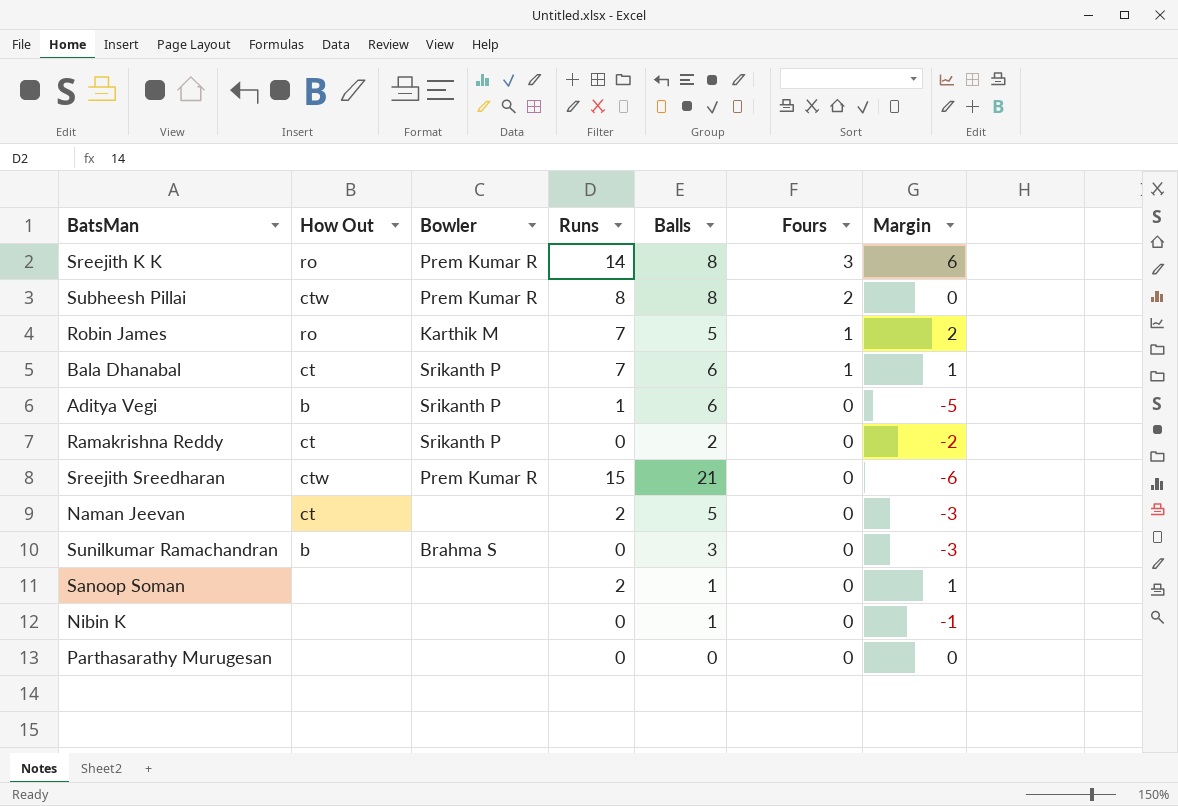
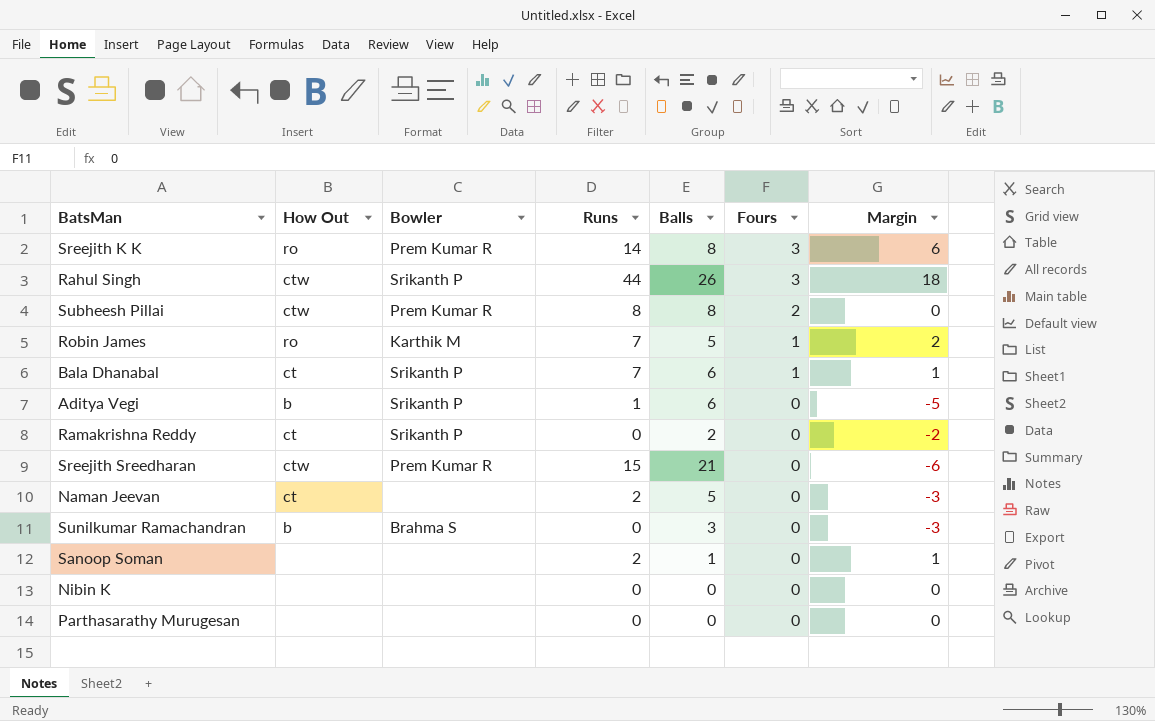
row Rahul Singh: none -> ctw | Srikanth P | 44 | 26 | 3 | 18
Nibin K | Balls: 1 -> 0
Nibin K | Margin: -1 -> 0

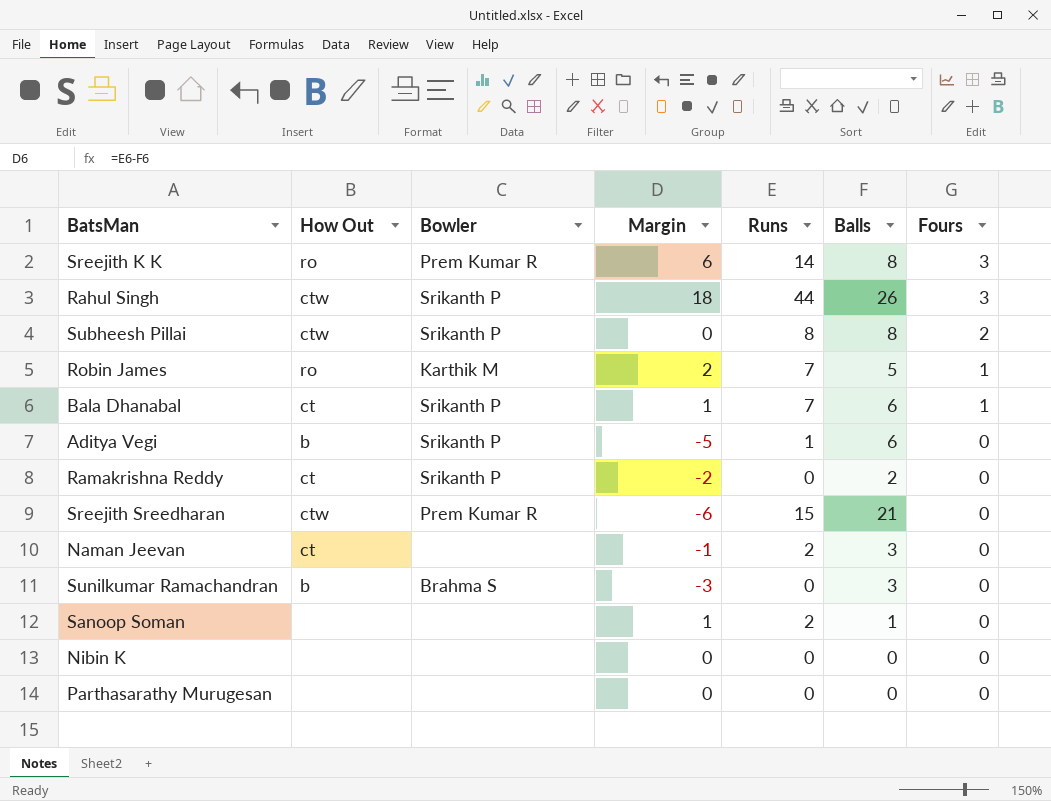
column Margin | position: 7 -> 4
Subheesh Pillai | Bowler: Prem Kumar R -> Srikanth P
Naman Jeevan | Margin: -3 -> -1
Naman Jeevan | Balls: 5 -> 3

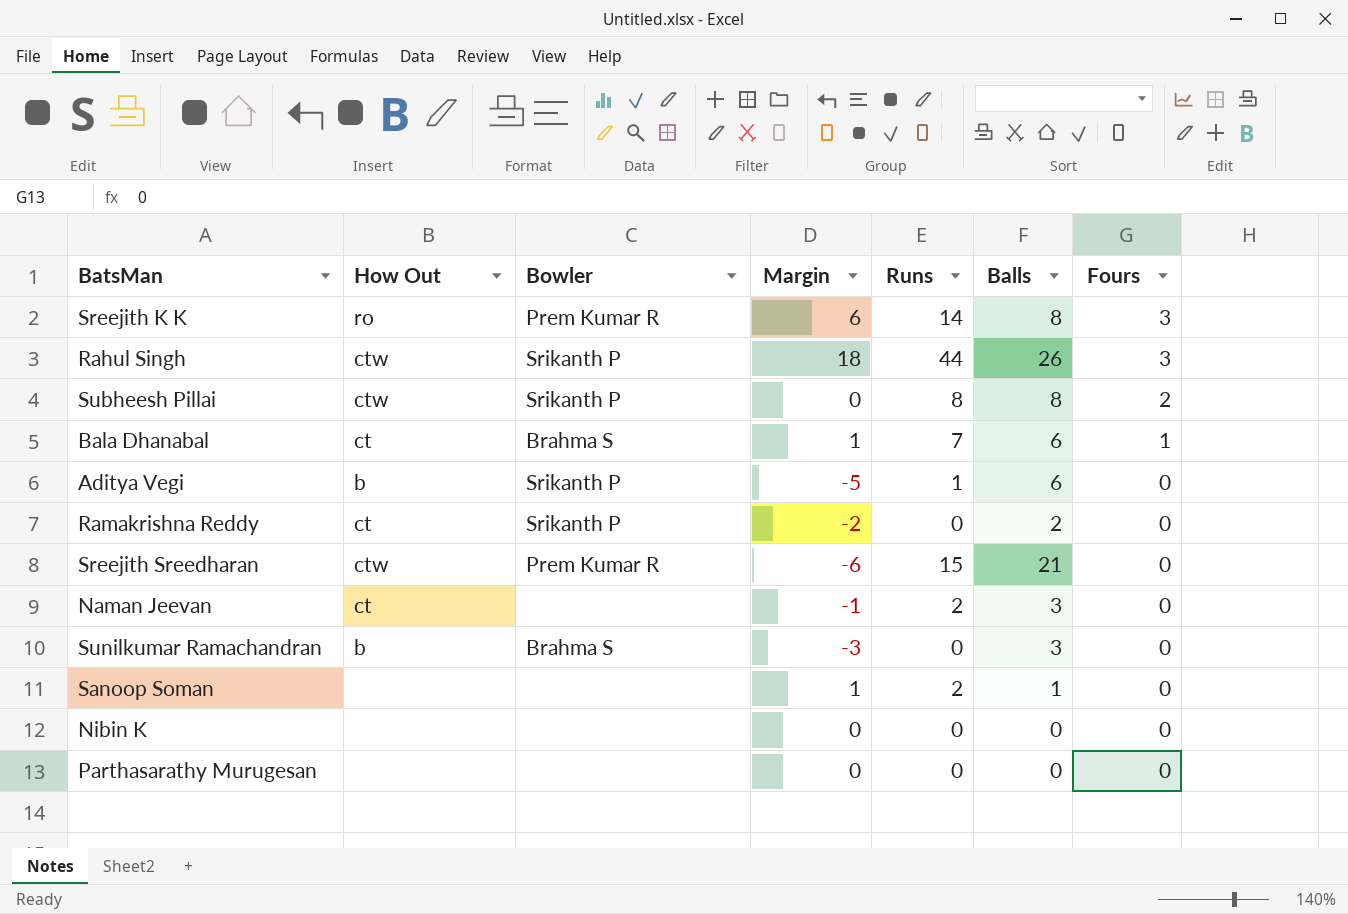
row Robin James: ro | Karthik M | 2 | 7 | 5 | 1 -> none
Bala Dhanabal | Bowler: Srikanth P -> Brahma S

